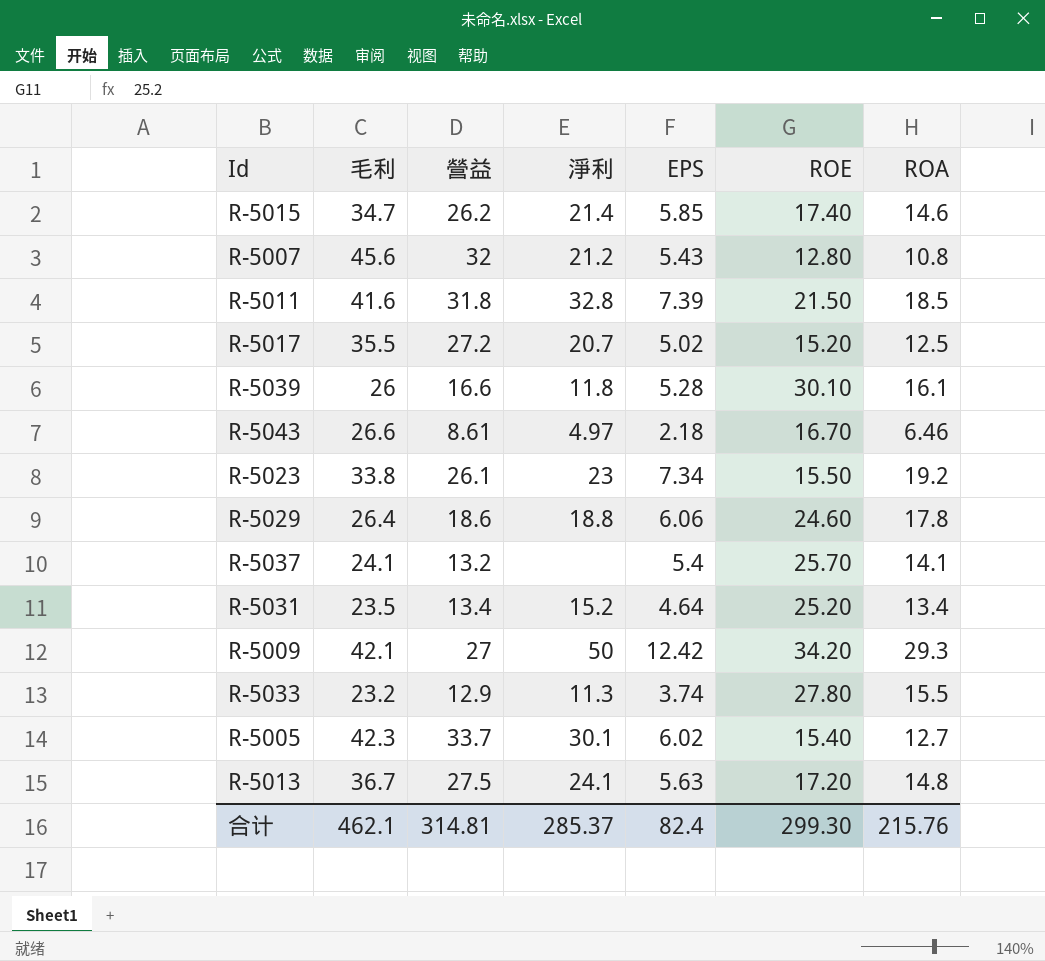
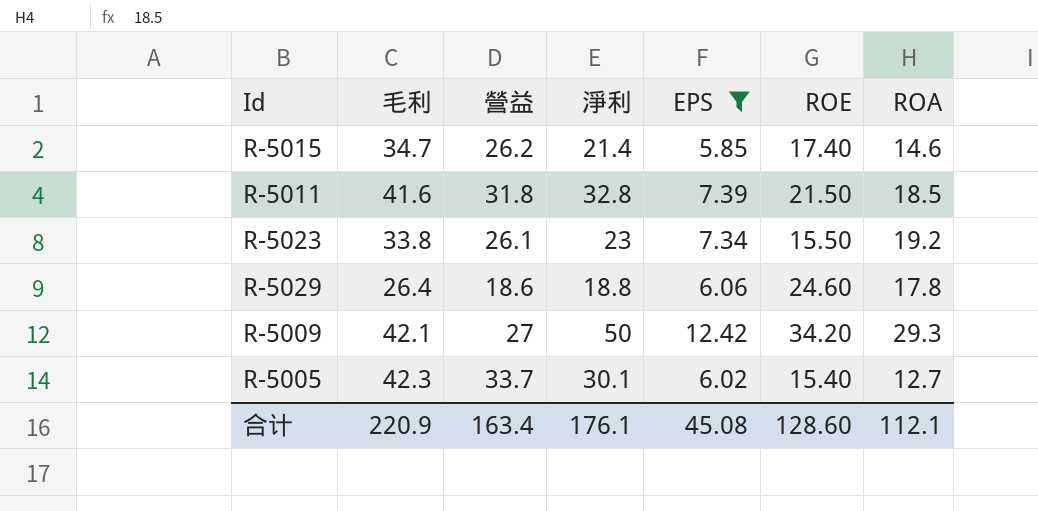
filter: none -> EPS >= 5.85
合计 | 毛利: 462.1 -> 220.9
合计 | 營益: 314.81 -> 163.4
合计 | 淨利: 285.37 -> 176.1
合计 | EPS: 82.4 -> 45.08
合计 | ROE: 299.30 -> 128.60
合计 | ROA: 215.76 -> 112.1

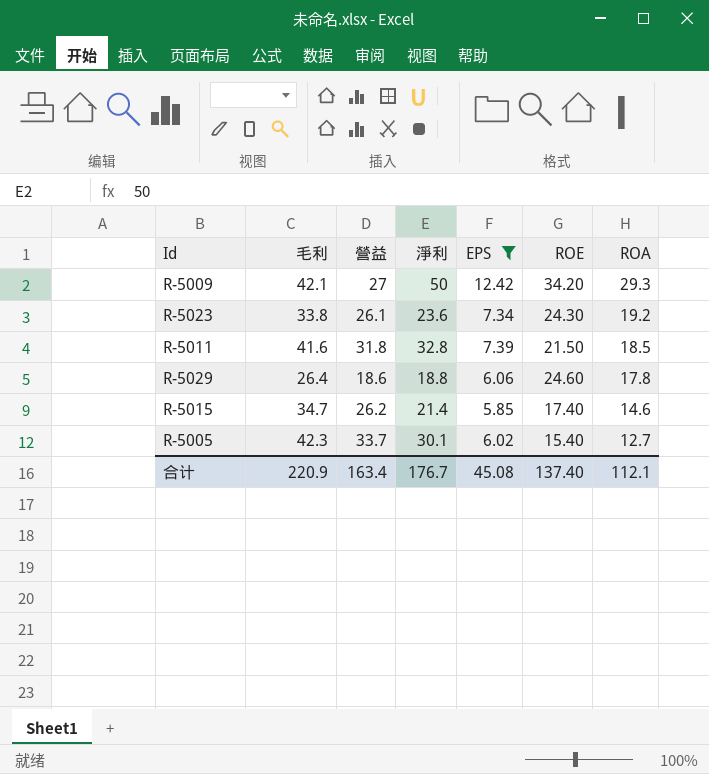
row order: none -> ROA descending
R-5023 | 淨利: 23 -> 23.6
R-5023 | ROE: 15.50 -> 24.30
合计 | 淨利: 176.1 -> 176.7
合计 | ROE: 128.60 -> 137.40

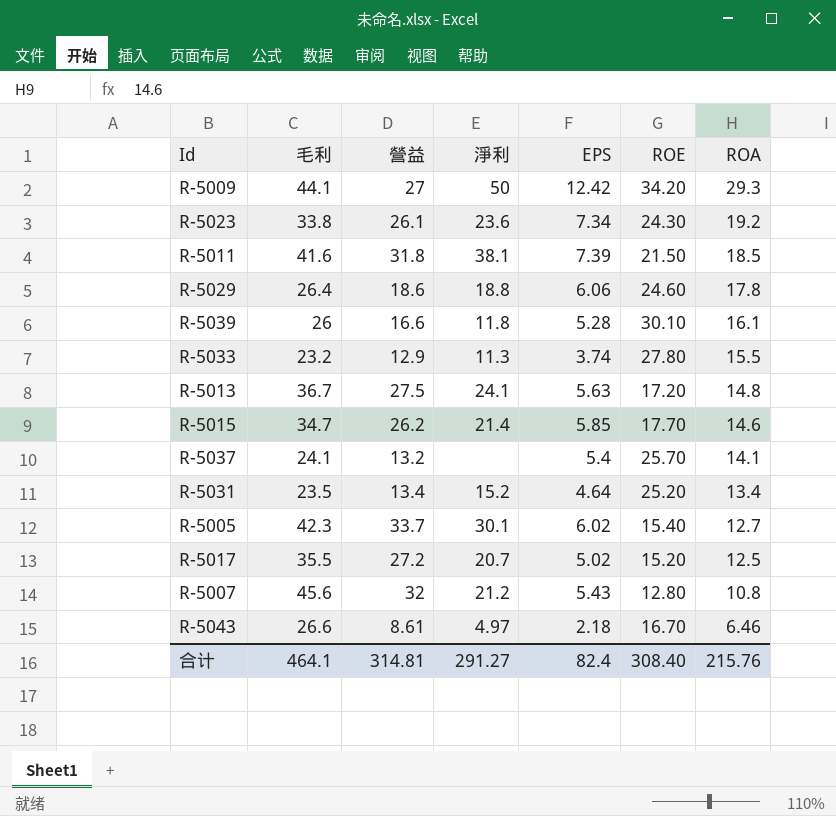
filter: EPS >= 5.85 -> none
R-5009 | 毛利: 42.1 -> 44.1
R-5011 | 淨利: 32.8 -> 38.1
R-5015 | ROE: 17.40 -> 17.70
合计 | 毛利: 220.9 -> 464.1
合计 | 營益: 163.4 -> 314.81
合计 | 淨利: 176.7 -> 291.27
合计 | EPS: 45.08 -> 82.4
合计 | ROE: 137.40 -> 308.40
合计 | ROA: 112.1 -> 215.76

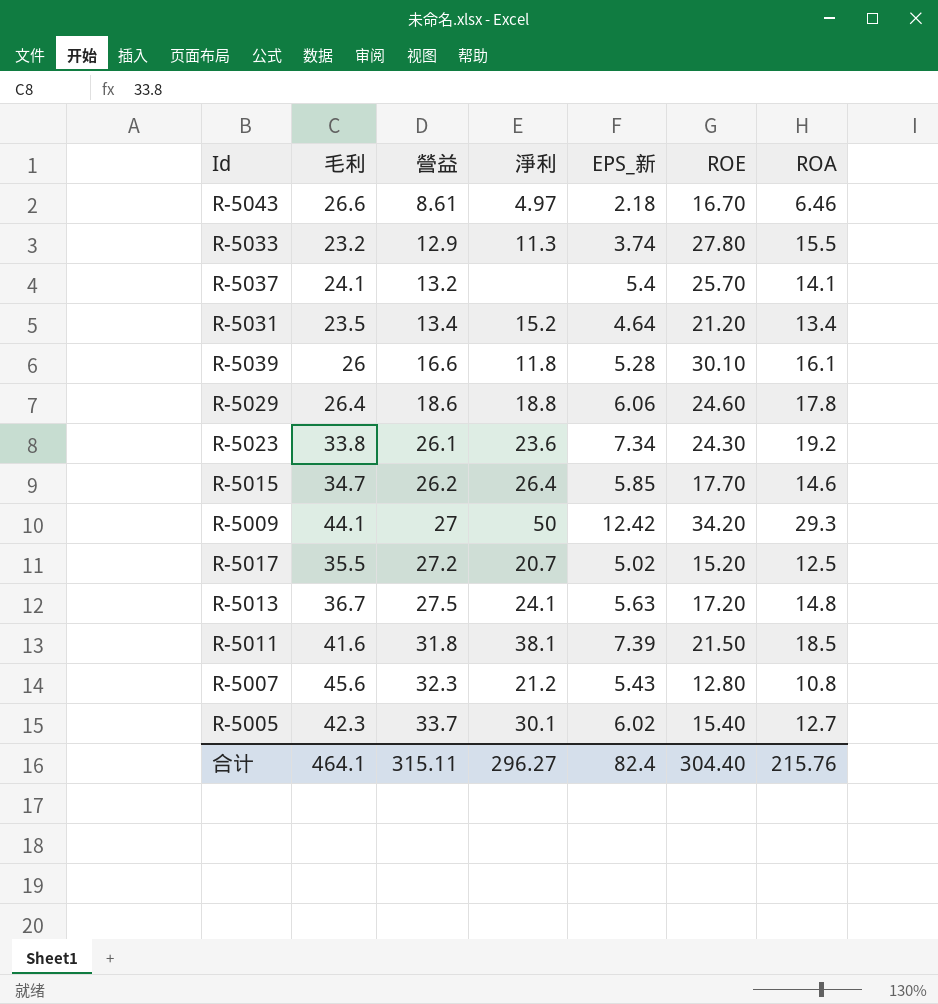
row order: ROA descending -> 營益 ascending
column name: EPS -> EPS_新
R-5031 | ROE: 25.20 -> 21.20
R-5015 | 淨利: 21.4 -> 26.4
R-5007 | 營益: 32 -> 32.3
合计 | 營益: 314.81 -> 315.11
合计 | 淨利: 291.27 -> 296.27
合计 | ROE: 308.40 -> 304.40

